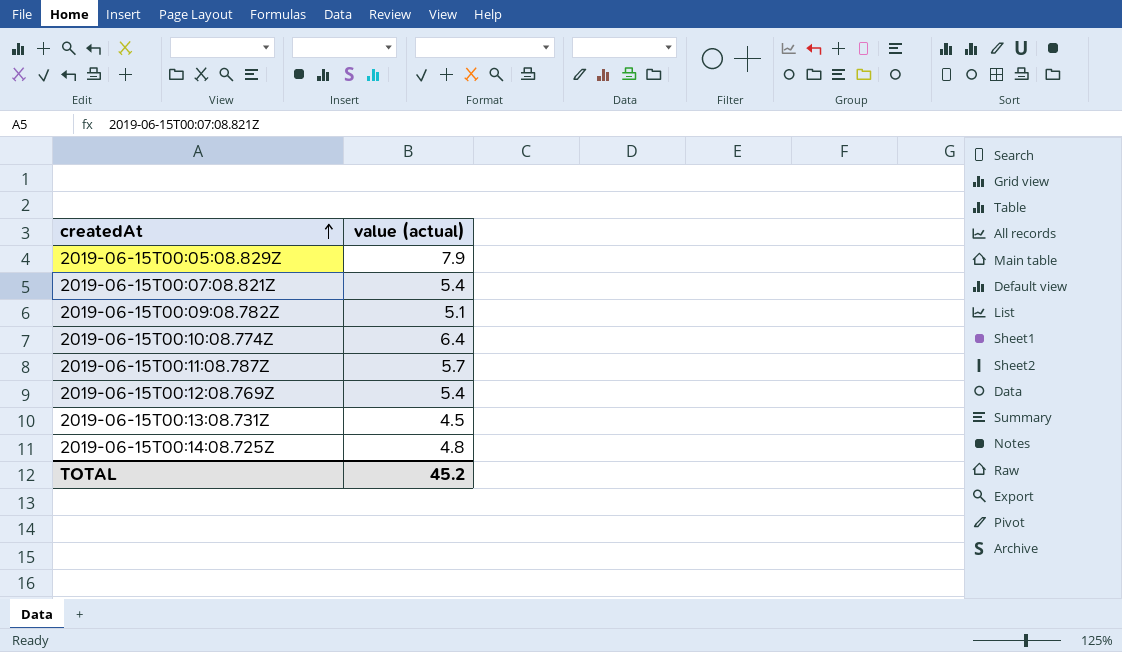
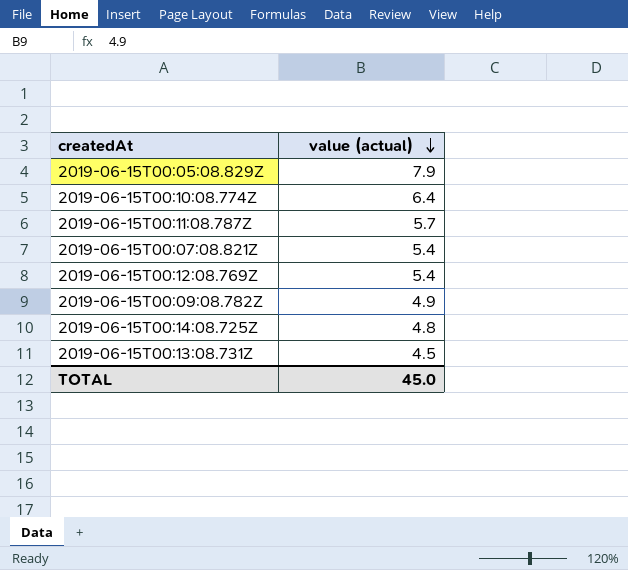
row order: createdAt ascending -> value (actual) descending
2019-06-15T00:09:08.782Z | value (actual): 5.1 -> 4.9
TOTAL | value (actual): 45.2 -> 45.0

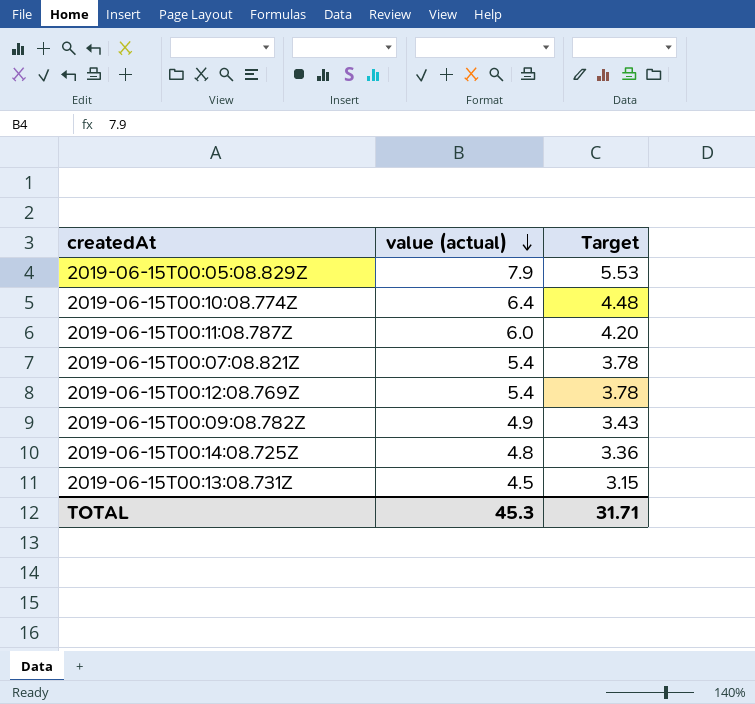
column Target | formula: none -> [value (actual)] * 0.7
2019-06-15T00:11:08.787Z | value (actual): 5.7 -> 6.0
TOTAL | value (actual): 45.0 -> 45.3

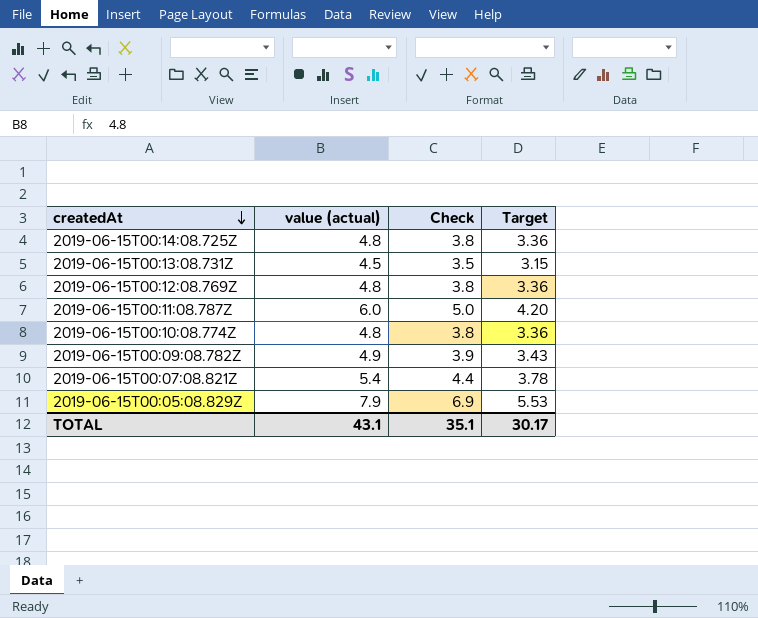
row order: value (actual) descending -> createdAt descending
column Check | formula: none -> [value (actual)] - 1
2019-06-15T00:12:08.769Z | value (actual): 5.4 -> 4.8
2019-06-15T00:12:08.769Z | Target: 3.78 -> 3.36
2019-06-15T00:10:08.774Z | value (actual): 6.4 -> 4.8
2019-06-15T00:10:08.774Z | Target: 4.48 -> 3.36
TOTAL | value (actual): 45.3 -> 43.1
TOTAL | Target: 31.71 -> 30.17

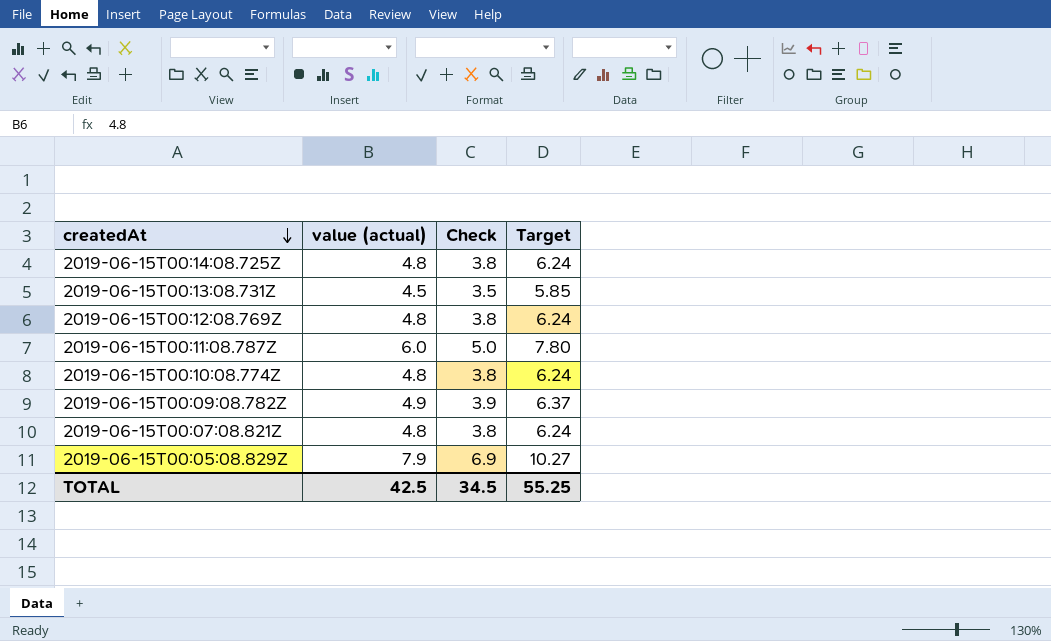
column Target | formula: [value (actual)] * 0.7 -> [value (actual)] * 1.3
2019-06-15T00:07:08.821Z | value (actual): 5.4 -> 4.8
2019-06-15T00:07:08.821Z | Check: 4.4 -> 3.8
TOTAL | value (actual): 43.1 -> 42.5
TOTAL | Check: 35.1 -> 34.5
TOTAL | Target: 30.17 -> 55.25

